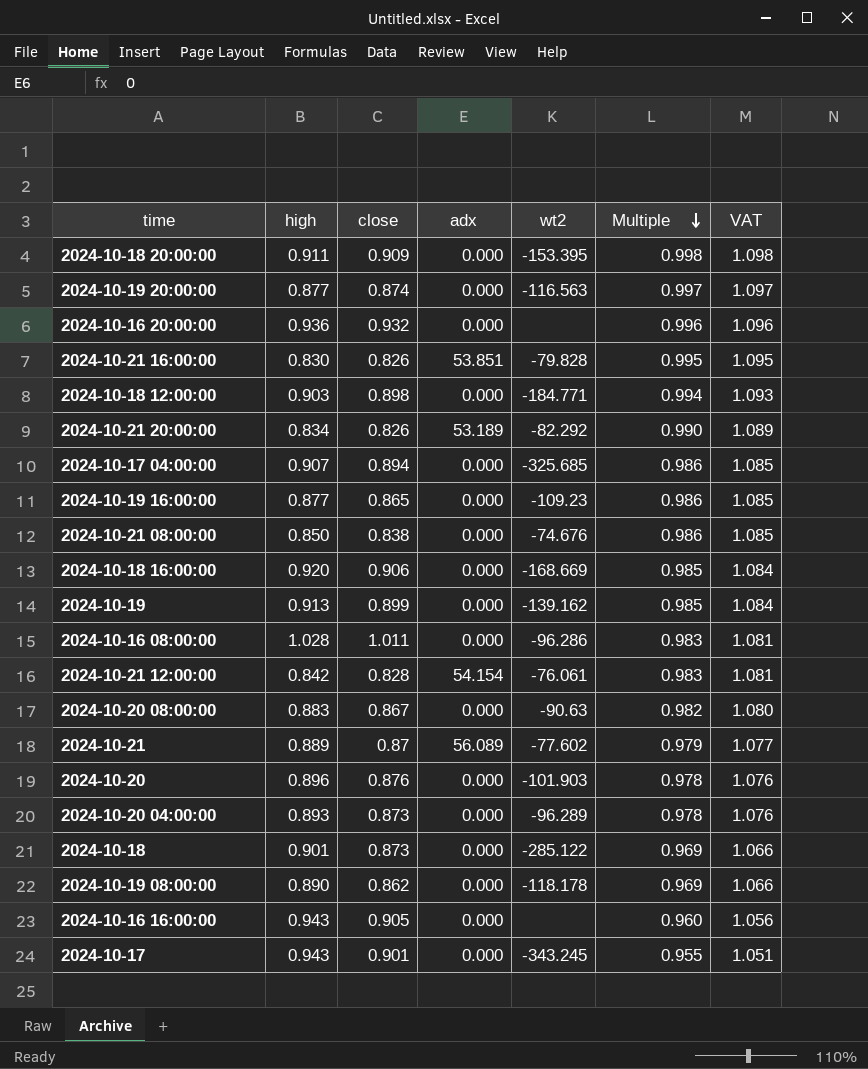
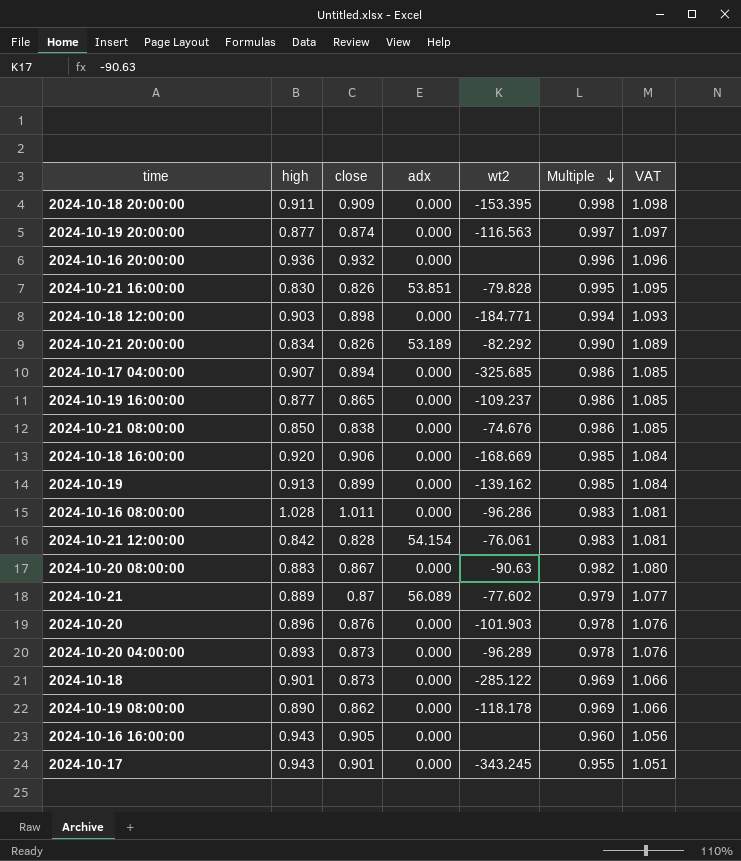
2024-10-19 16:00:00 | wt2: -109.23 -> -109.237

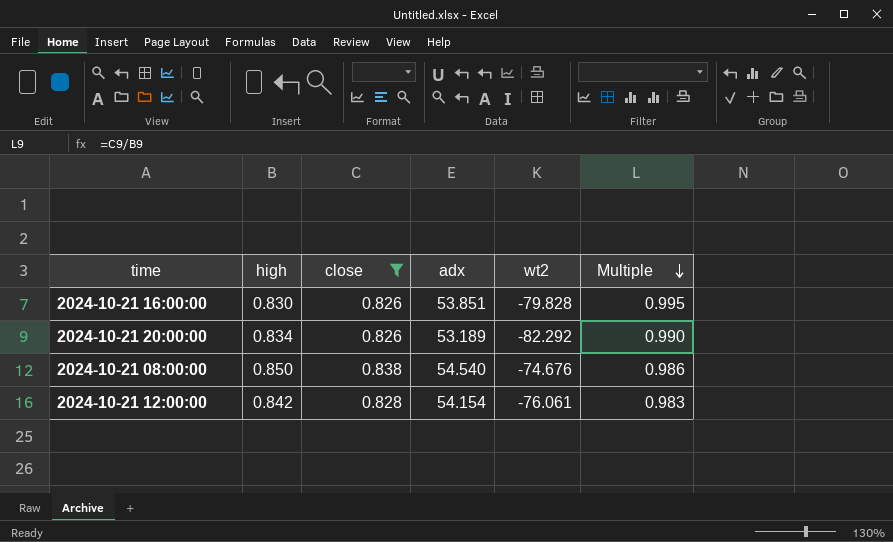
filter: none -> close <= 0.838
column VAT | formula: [Multiple] * 1.1 -> none
2024-10-21 08:00:00 | adx: 0.000 -> 54.540

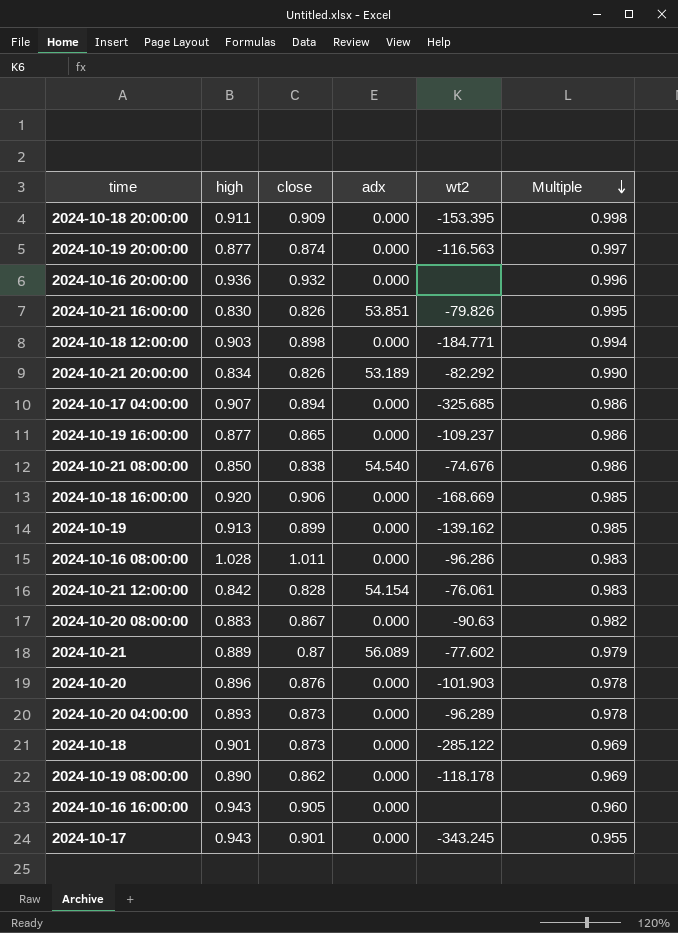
filter: close <= 0.838 -> none
2024-10-21 16:00:00 | wt2: -79.828 -> -79.826

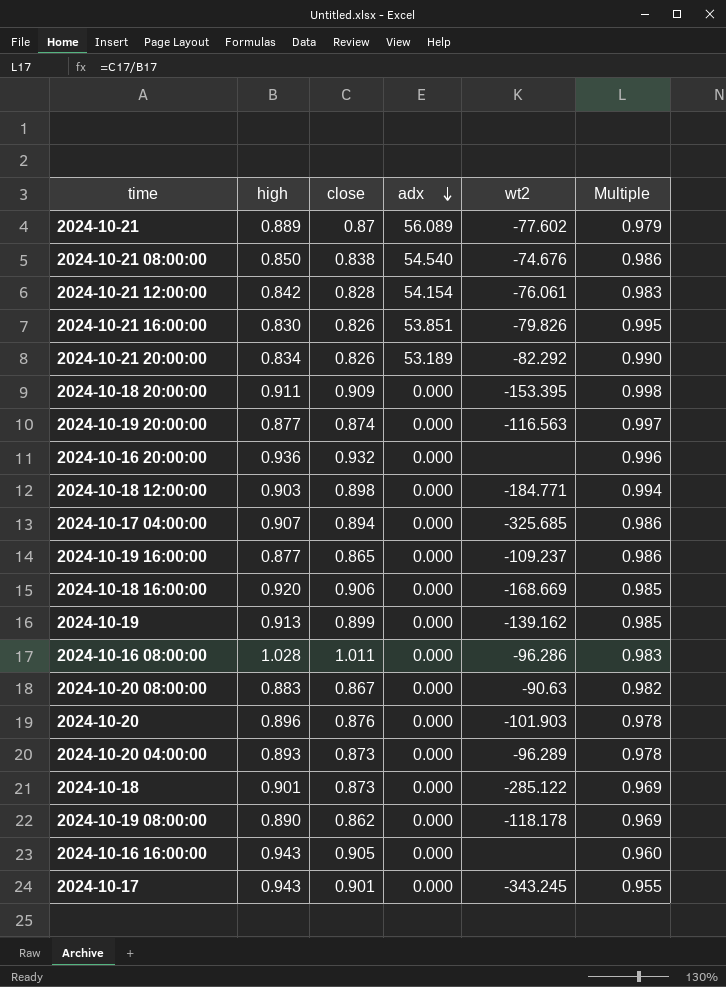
row order: Multiple descending -> adx descending

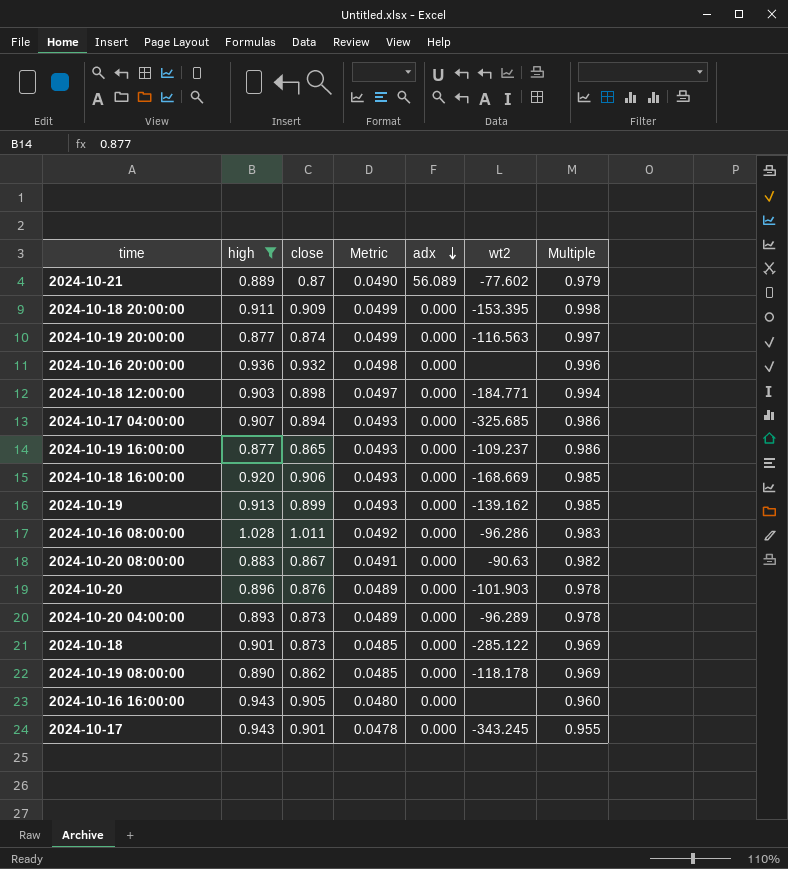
filter: none -> high >= 0.877
column Metric | formula: none -> [Multiple] * 0.05

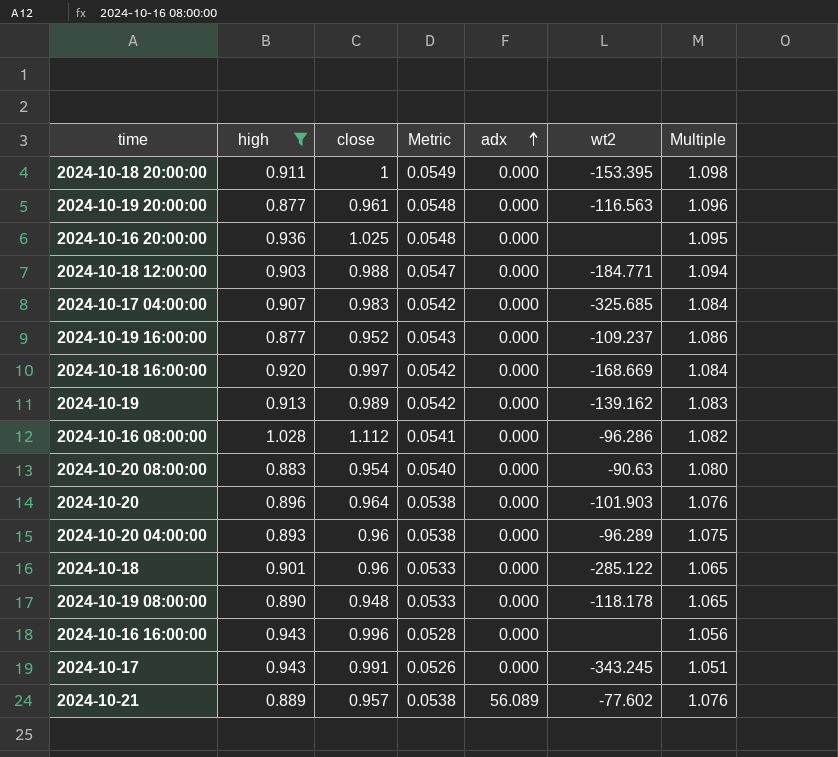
row order: adx descending -> adx ascending
2024-10-18 20:00:00 | close: 0.909 -> 1
2024-10-18 20:00:00 | Metric: 0.0499 -> 0.0549
2024-10-18 20:00:00 | Multiple: 0.998 -> 1.098
2024-10-19 20:00:00 | close: 0.874 -> 0.961
2024-10-19 20:00:00 | Metric: 0.0499 -> 0.0548
2024-10-19 20:00:00 | Multiple: 0.997 -> 1.096
2024-10-16 20:00:00 | close: 0.932 -> 1.025
2024-10-16 20:00:00 | Metric: 0.0498 -> 0.0548
2024-10-16 20:00:00 | Multiple: 0.996 -> 1.095
2024-10-18 12:00:00 | close: 0.898 -> 0.988
2024-10-18 12:00:00 | Metric: 0.0497 -> 0.0547
2024-10-18 12:00:00 | Multiple: 0.994 -> 1.094
2024-10-17 04:00:00 | close: 0.894 -> 0.983
2024-10-17 04:00:00 | Metric: 0.0493 -> 0.0542
2024-10-17 04:00:00 | Multiple: 0.986 -> 1.084
2024-10-19 16:00:00 | close: 0.865 -> 0.952
2024-10-19 16:00:00 | Metric: 0.0493 -> 0.0543
2024-10-19 16:00:00 | Multiple: 0.986 -> 1.086
2024-10-18 16:00:00 | close: 0.906 -> 0.997
2024-10-18 16:00:00 | Metric: 0.0493 -> 0.0542
2024-10-18 16:00:00 | Multiple: 0.985 -> 1.084
2024-10-19 | close: 0.899 -> 0.989
2024-10-19 | Metric: 0.0493 -> 0.0542
2024-10-19 | Multiple: 0.985 -> 1.083
2024-10-16 08:00:00 | close: 1.011 -> 1.112
2024-10-16 08:00:00 | Metric: 0.0492 -> 0.0541
2024-10-16 08:00:00 | Multiple: 0.983 -> 1.082
2024-10-20 08:00:00 | close: 0.867 -> 0.954
2024-10-20 08:00:00 | Metric: 0.0491 -> 0.0540
2024-10-20 08:00:00 | Multiple: 0.982 -> 1.080
2024-10-20 | close: 0.876 -> 0.964
2024-10-20 | Metric: 0.0489 -> 0.0538
2024-10-20 | Multiple: 0.978 -> 1.076
2024-10-20 04:00:00 | close: 0.873 -> 0.96
2024-10-20 04:00:00 | Metric: 0.0489 -> 0.0538
2024-10-20 04:00:00 | Multiple: 0.978 -> 1.075
2024-10-18 | close: 0.873 -> 0.96
2024-10-18 | Metric: 0.0485 -> 0.0533
2024-10-18 | Multiple: 0.969 -> 1.065
2024-10-19 08:00:00 | close: 0.862 -> 0.948
2024-10-19 08:00:00 | Metric: 0.0485 -> 0.0533
2024-10-19 08:00:00 | Multiple: 0.969 -> 1.065
2024-10-16 16:00:00 | close: 0.905 -> 0.996
2024-10-16 16:00:00 | Metric: 0.0480 -> 0.0528
2024-10-16 16:00:00 | Multiple: 0.960 -> 1.056
2024-10-17 | close: 0.901 -> 0.991
2024-10-17 | Metric: 0.0478 -> 0.0526
2024-10-17 | Multiple: 0.955 -> 1.051
2024-10-21 | close: 0.87 -> 0.957
2024-10-21 | Metric: 0.0490 -> 0.0538
2024-10-21 | Multiple: 0.979 -> 1.076

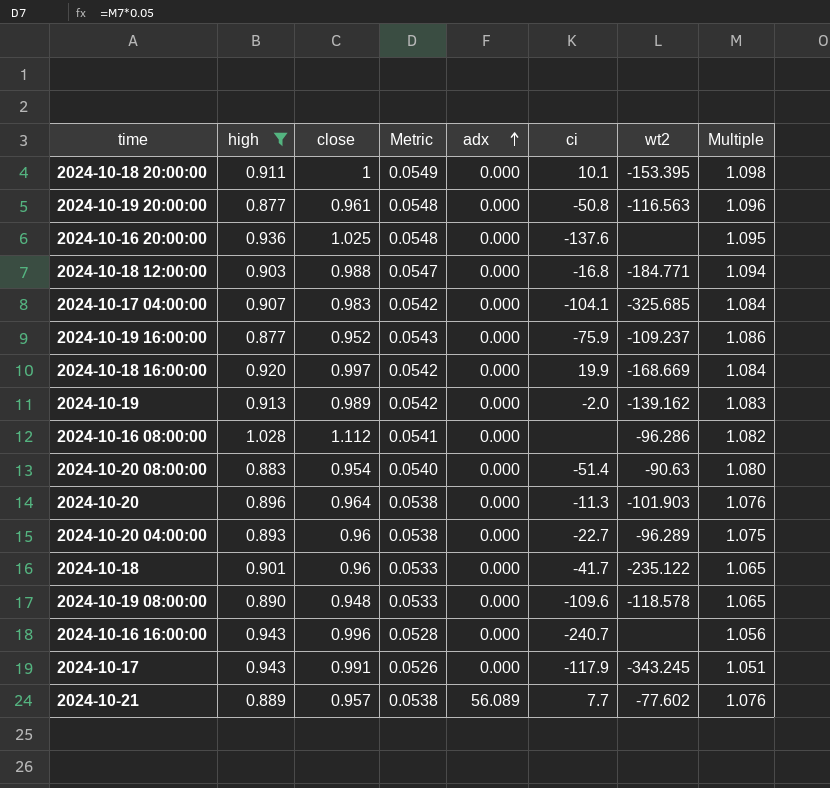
column ci | position: none -> 6
2024-10-18 | wt2: -285.122 -> -235.122
2024-10-19 08:00:00 | wt2: -118.178 -> -118.578

